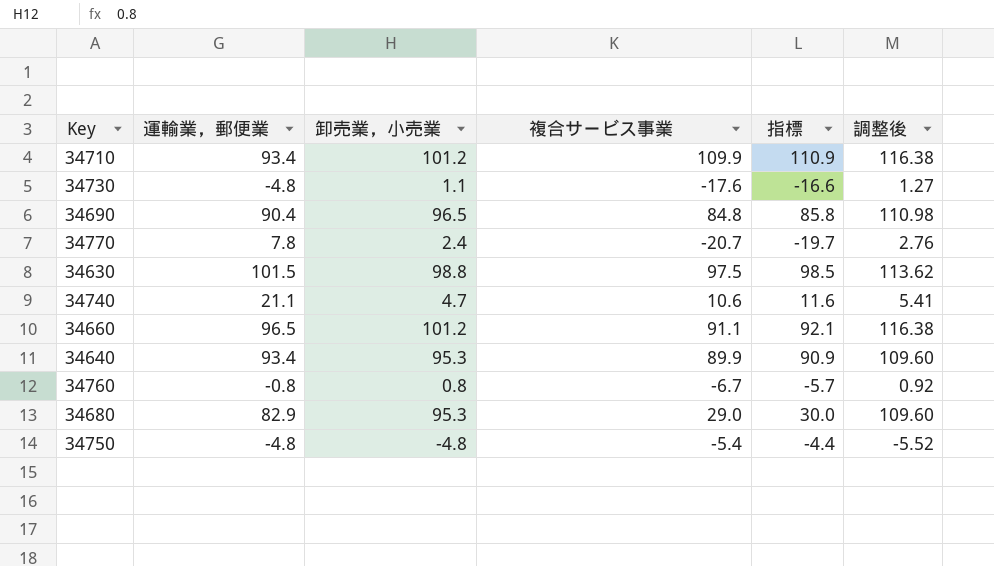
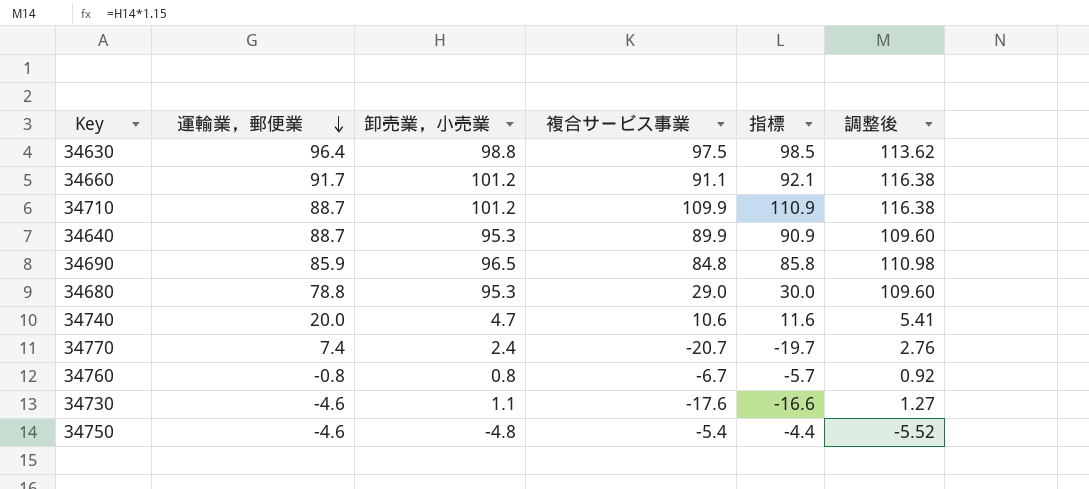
row order: none -> 運輸業，郵便業 descending
34630 | 運輸業，郵便業: 101.5 -> 96.4
34660 | 運輸業，郵便業: 96.5 -> 91.7
34710 | 運輸業，郵便業: 93.4 -> 88.7
34640 | 運輸業，郵便業: 93.4 -> 88.7
34690 | 運輸業，郵便業: 90.4 -> 85.9
34680 | 運輸業，郵便業: 82.9 -> 78.8
34740 | 運輸業，郵便業: 21.1 -> 20.0
34770 | 運輸業，郵便業: 7.8 -> 7.4
34730 | 運輸業，郵便業: -4.8 -> -4.6
34750 | 運輸業，郵便業: -4.8 -> -4.6

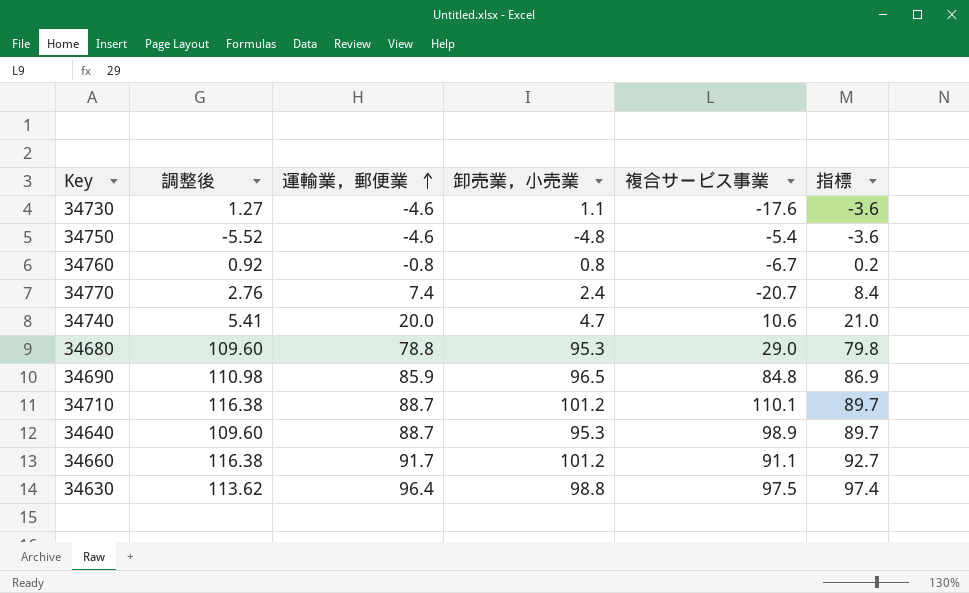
row order: 運輸業，郵便業 descending -> 運輸業，郵便業 ascending
column 調整後 | position: 6 -> 2
column 指標 | formula: [複合サービス事業] + 1 -> [運輸業，郵便業] + 1
34710 | 複合サービス事業: 109.9 -> 110.1
34640 | 複合サービス事業: 89.9 -> 98.9

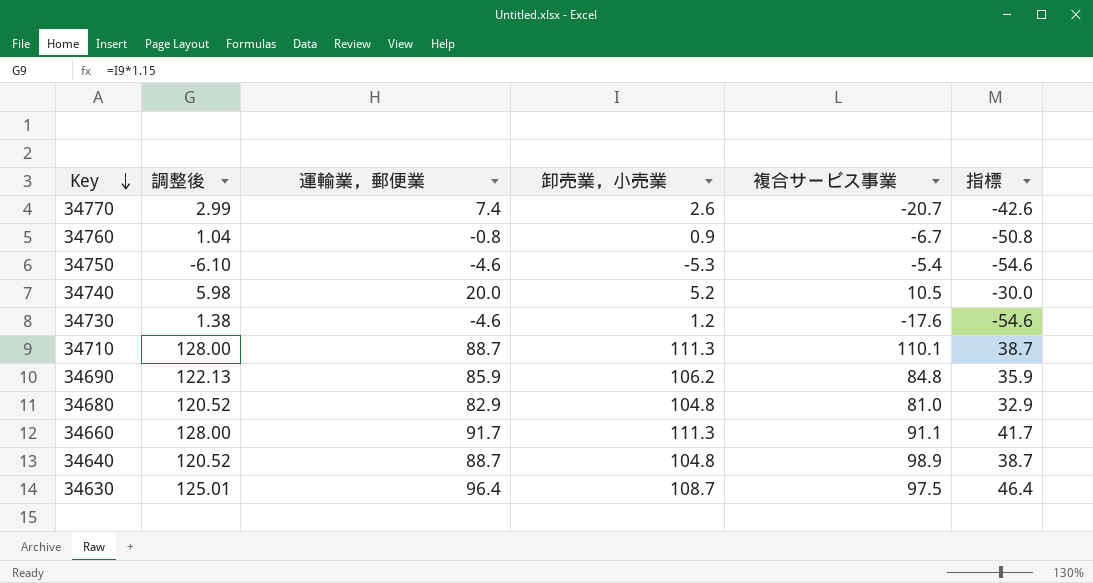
row order: 運輸業，郵便業 ascending -> Key descending
column 指標 | formula: [運輸業，郵便業] + 1 -> [運輸業，郵便業] - 50
34770 | 調整後: 2.76 -> 2.99
34770 | 卸売業，小売業: 2.4 -> 2.6
34760 | 調整後: 0.92 -> 1.04
34760 | 卸売業，小売業: 0.8 -> 0.9
34750 | 調整後: -5.52 -> -6.10
34750 | 卸売業，小売業: -4.8 -> -5.3
34740 | 調整後: 5.41 -> 5.98
34740 | 卸売業，小売業: 4.7 -> 5.2
34740 | 複合サービス事業: 10.6 -> 10.5
34730 | 調整後: 1.27 -> 1.38
34730 | 卸売業，小売業: 1.1 -> 1.2
34710 | 調整後: 116.38 -> 128.00
34710 | 卸売業，小売業: 101.2 -> 111.3
34690 | 調整後: 110.98 -> 122.13
34690 | 卸売業，小売業: 96.5 -> 106.2
34680 | 調整後: 109.60 -> 120.52
34680 | 運輸業，郵便業: 78.8 -> 82.9
34680 | 卸売業，小売業: 95.3 -> 104.8
34680 | 複合サービス事業: 29.0 -> 81.0
34660 | 調整後: 116.38 -> 128.00
34660 | 卸売業，小売業: 101.2 -> 111.3
34640 | 調整後: 109.60 -> 120.52
34640 | 卸売業，小売業: 95.3 -> 104.8
34630 | 調整後: 113.62 -> 125.01
34630 | 卸売業，小売業: 98.8 -> 108.7

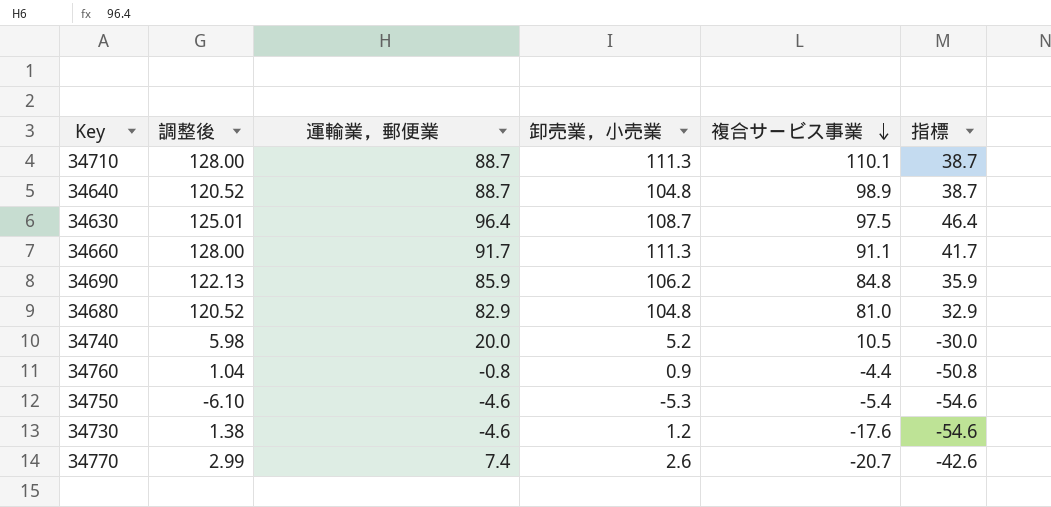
row order: Key descending -> 複合サービス事業 descending
34760 | 複合サービス事業: -6.7 -> -4.4

